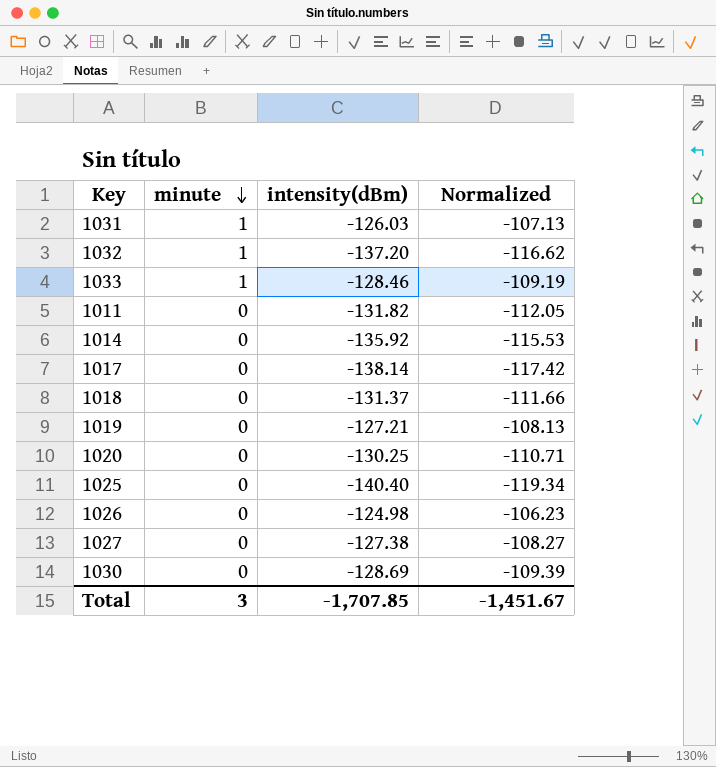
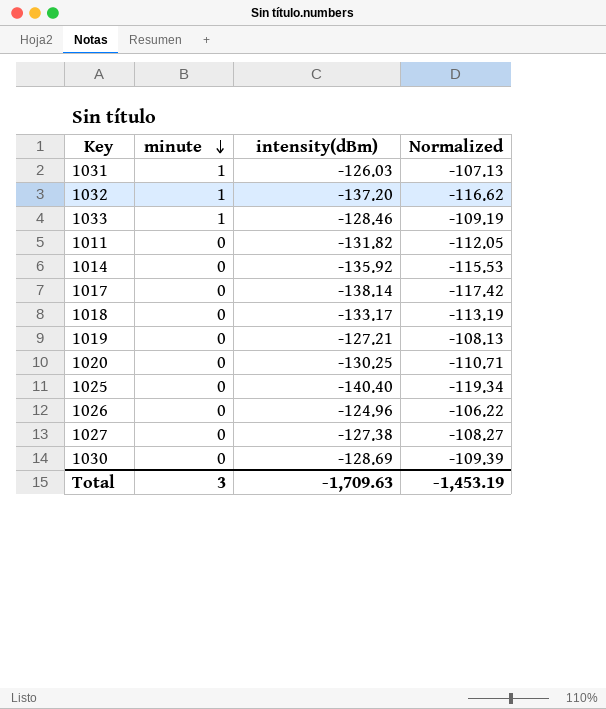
1018 | intensity(dBm): -131.37 -> -133.17
1018 | Normalized: -111.66 -> -113.19
1026 | intensity(dBm): -124.98 -> -124.96
1026 | Normalized: -106.23 -> -106.22
Total | intensity(dBm): -1,707.85 -> -1,709.63
Total | Normalized: -1,451.67 -> -1,453.19

